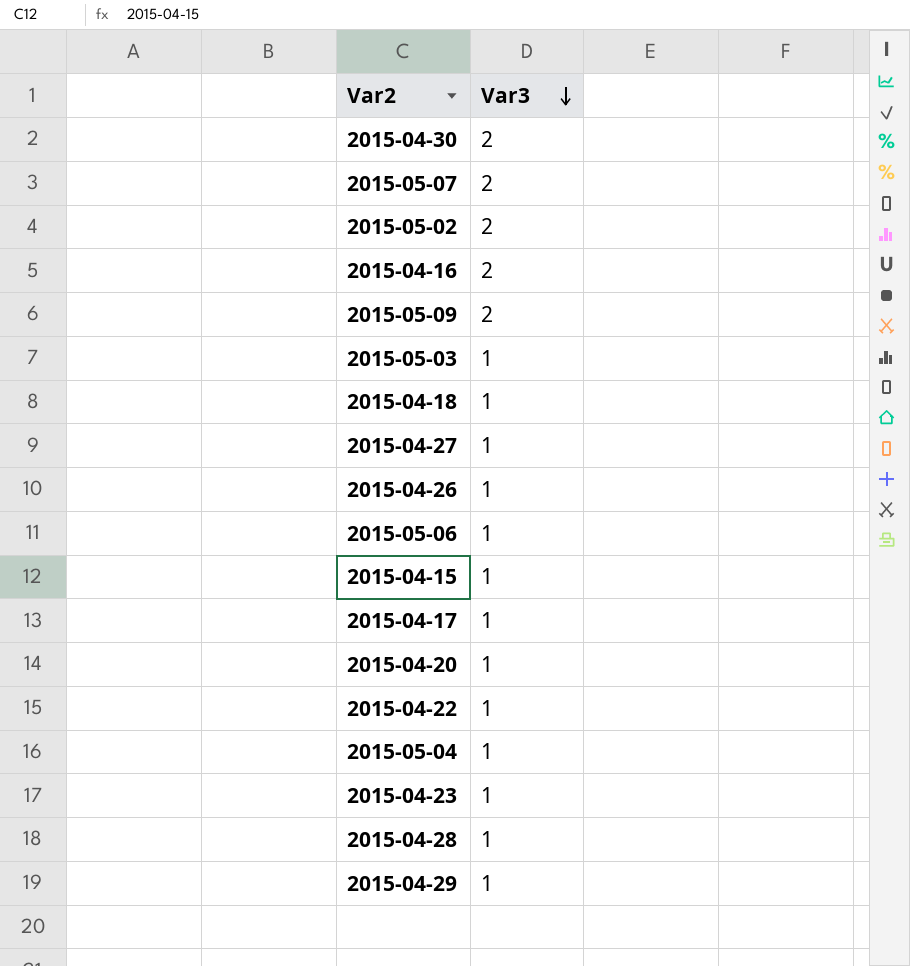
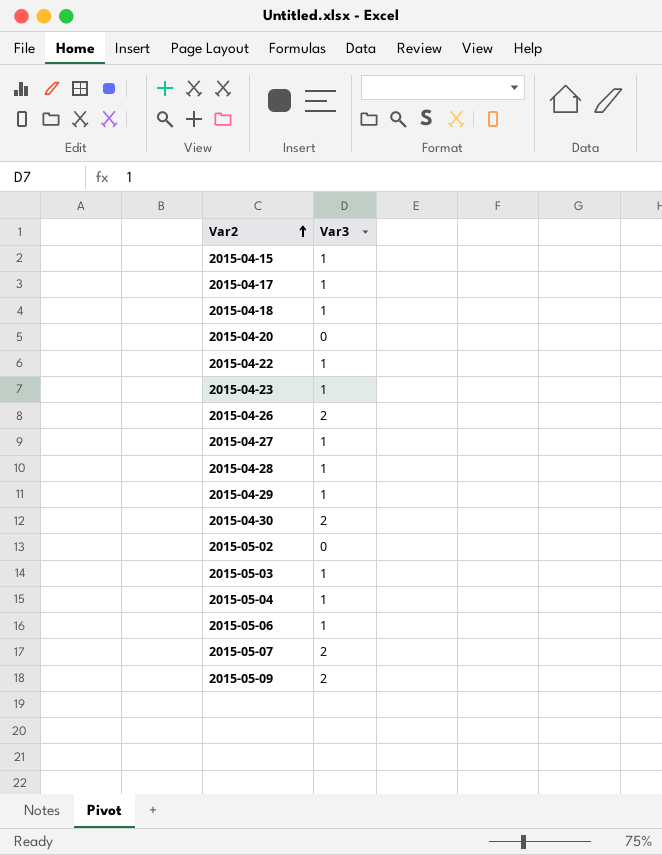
row order: Var3 descending -> Var2 ascending
row 2015-04-16: 2 -> none
2015-04-20 | Var3: 1 -> 0
2015-04-26 | Var3: 1 -> 2
2015-05-02 | Var3: 2 -> 0

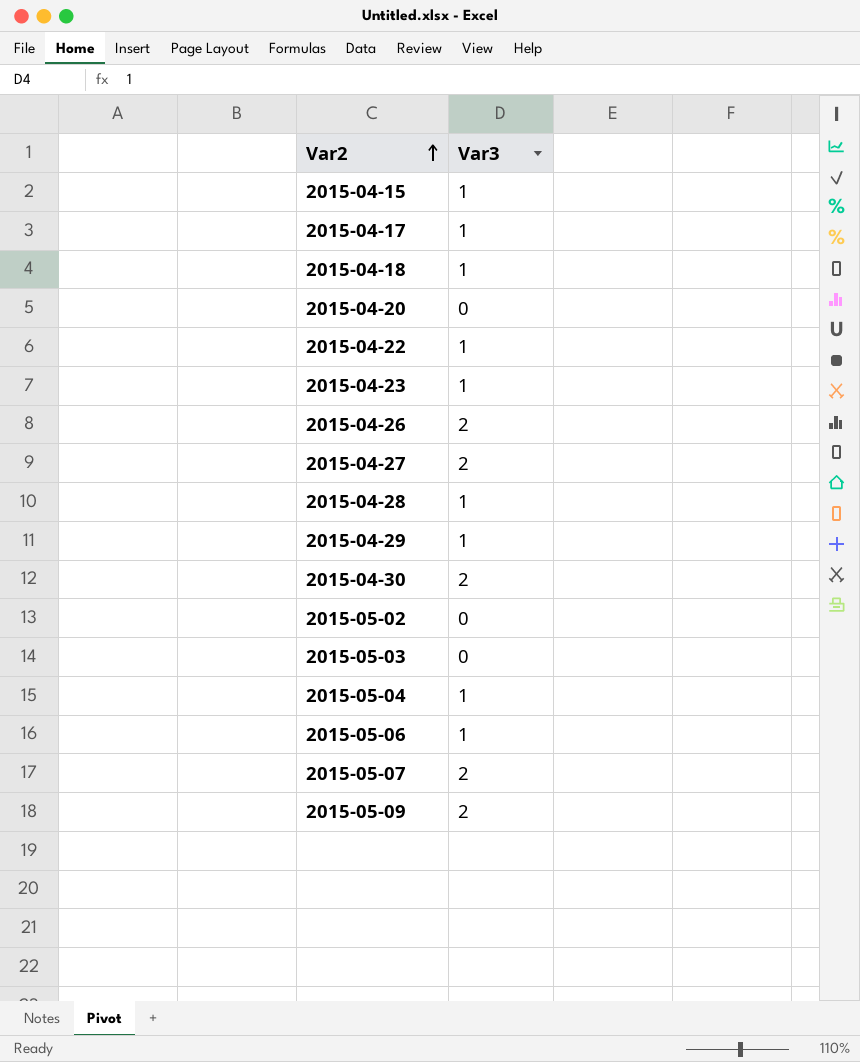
2015-04-27 | Var3: 1 -> 2
2015-05-03 | Var3: 1 -> 0

